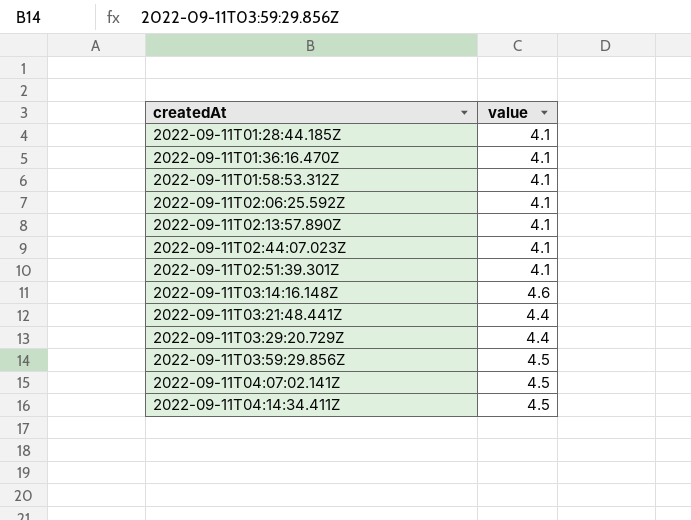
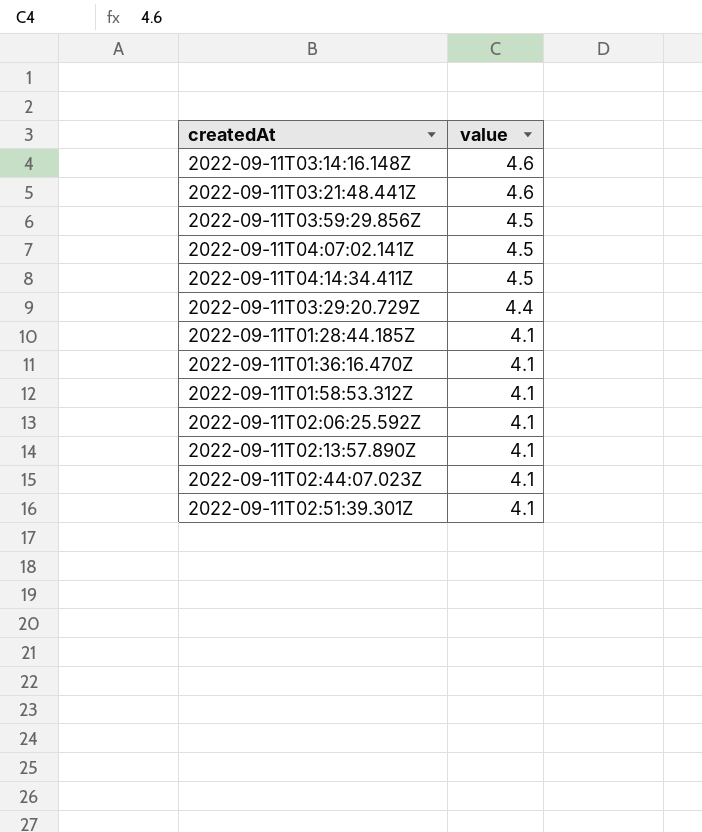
row order: createdAt ascending -> value descending
2022-09-11T03:21:48.441Z | value: 4.4 -> 4.6

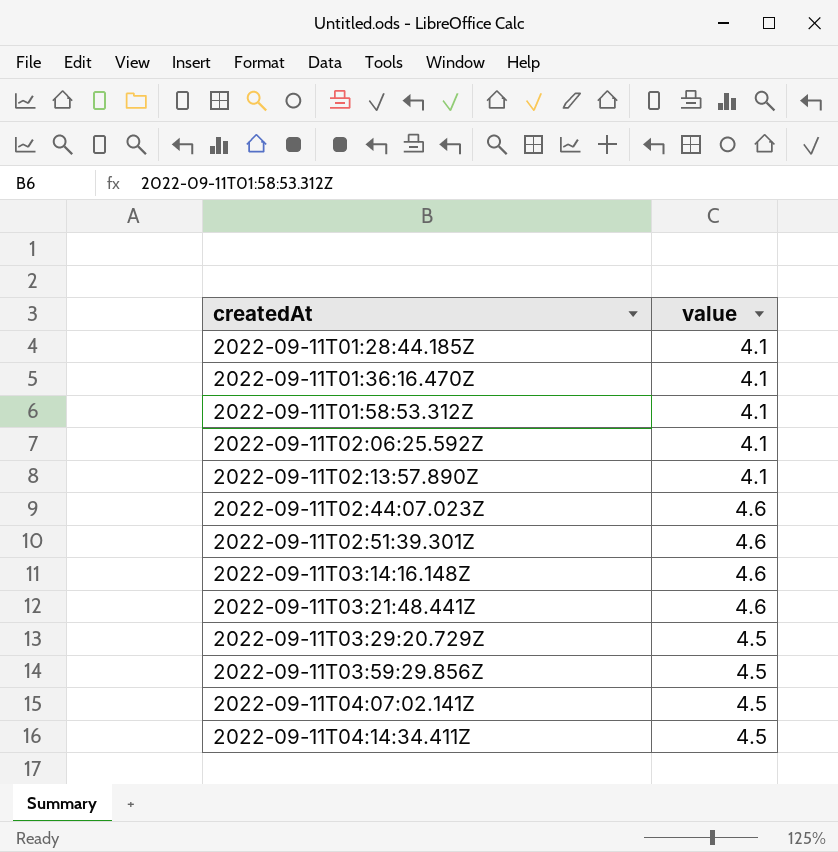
row order: value descending -> createdAt ascending
2022-09-11T02:44:07.023Z | value: 4.1 -> 4.6
2022-09-11T02:51:39.301Z | value: 4.1 -> 4.6
2022-09-11T03:29:20.729Z | value: 4.4 -> 4.5

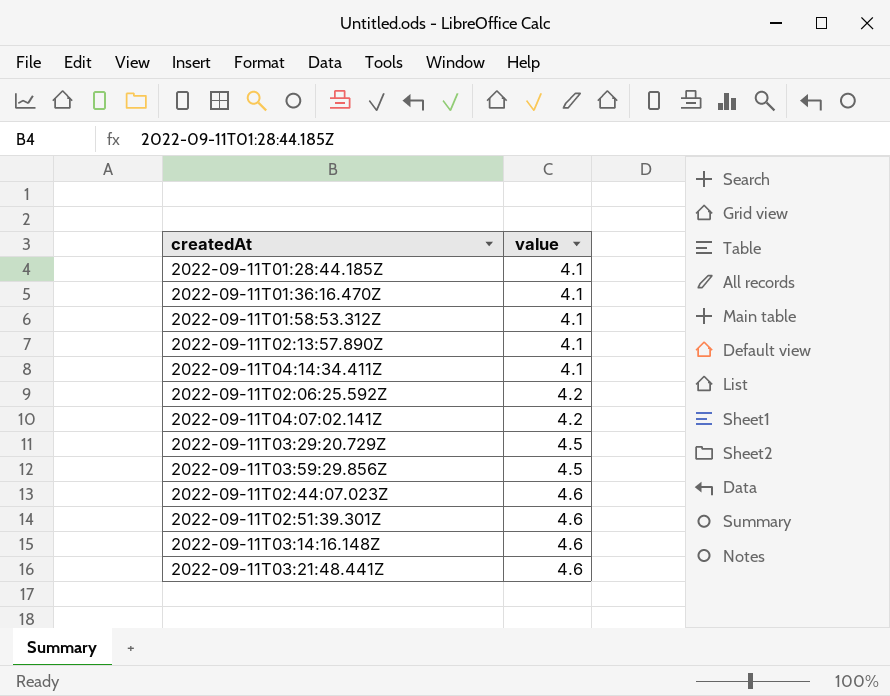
row order: createdAt ascending -> value ascending
2022-09-11T04:14:34.411Z | value: 4.5 -> 4.1
2022-09-11T02:06:25.592Z | value: 4.1 -> 4.2
2022-09-11T04:07:02.141Z | value: 4.5 -> 4.2

